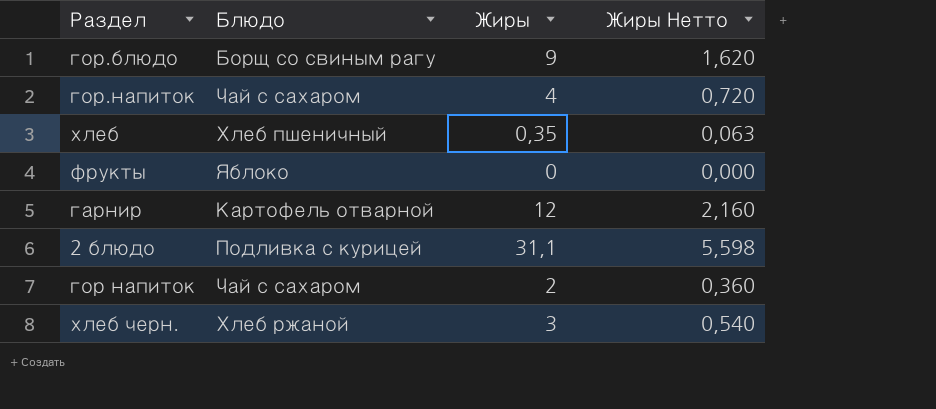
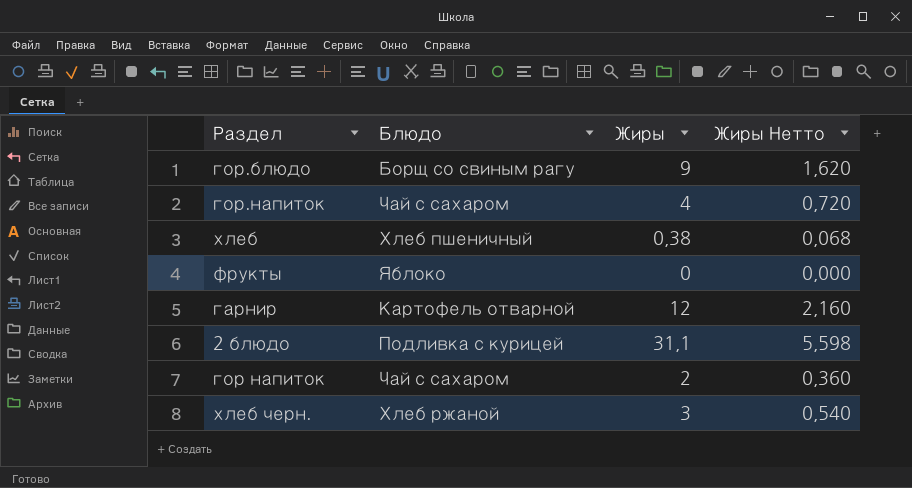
хлеб | Жиры: 0,35 -> 0,38
хлеб | Жиры Нетто: 0,063 -> 0,068

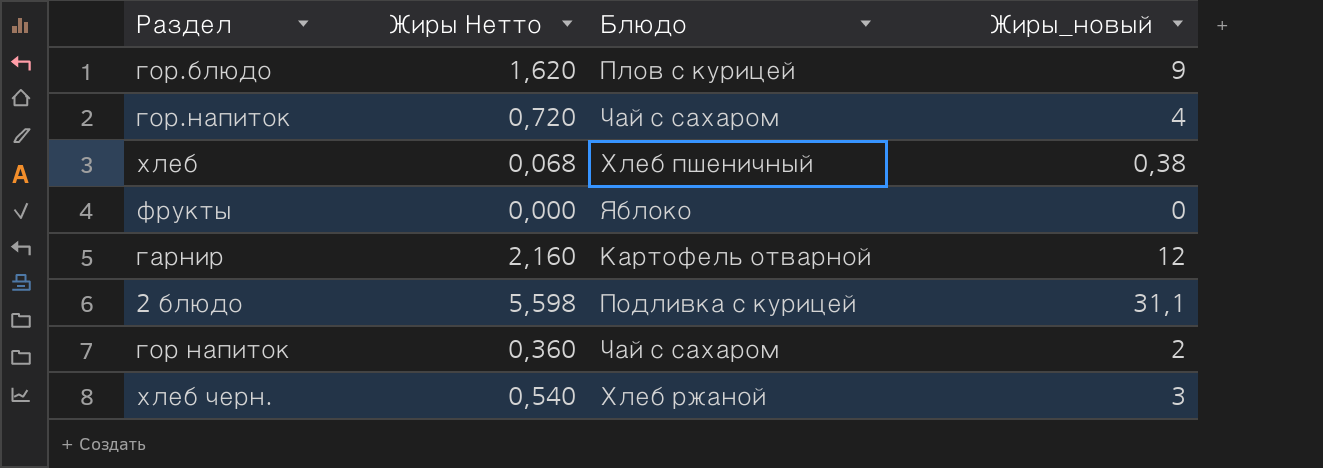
column Жиры Нетто | position: 4 -> 2
column name: Жиры -> Жиры_новый
гор.блюдо | Блюдо: Борщ со свиным рагу -> Плов с курицей

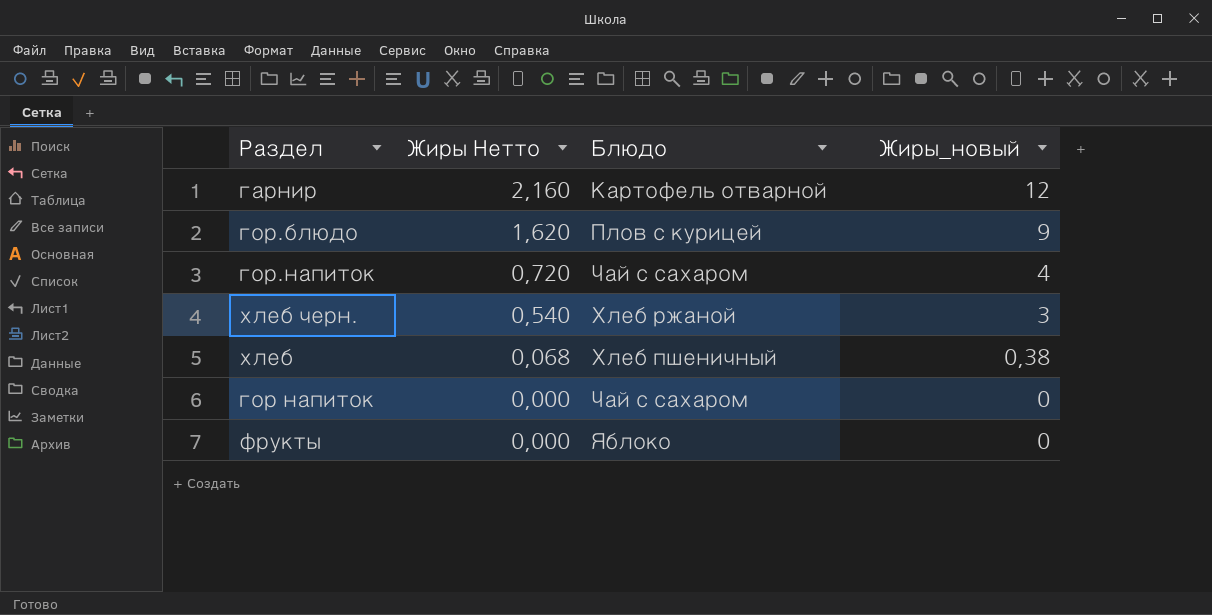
row order: none -> Жиры Нетто descending
row 2 блюдо: 5,598 | Подливка с курицей | 31,1 -> none
гор напиток | Жиры Нетто: 0,360 -> 0,000
гор напиток | Жиры_новый: 2 -> 0

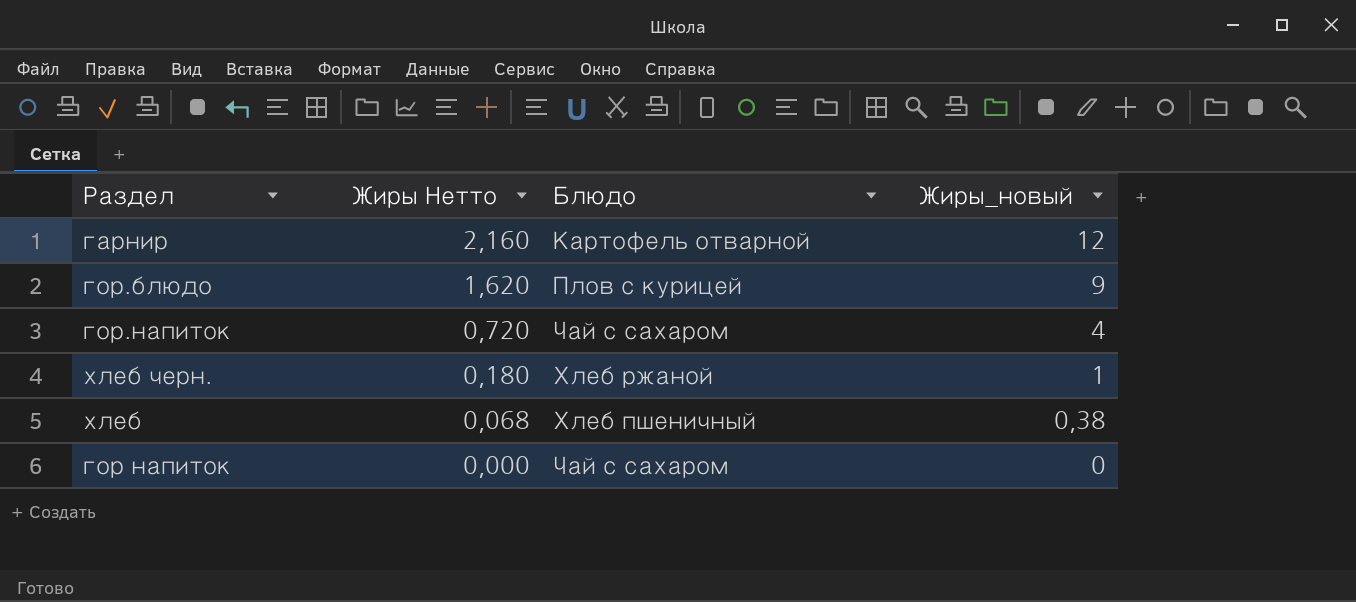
row фрукты: 0,000 | Яблоко | 0 -> none
хлеб черн. | Жиры Нетто: 0,540 -> 0,180
хлеб черн. | Жиры_новый: 3 -> 1

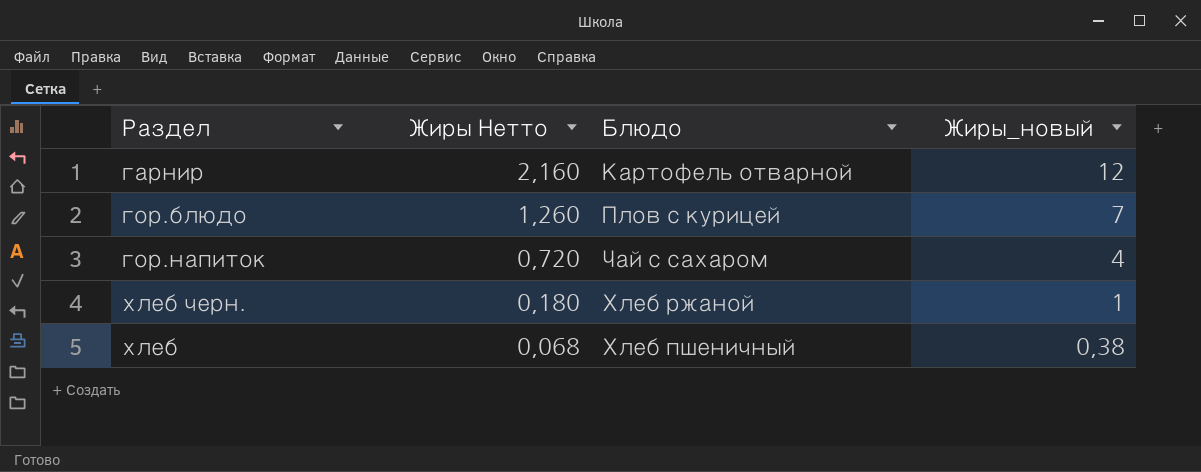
row гор напиток: 0,000 | Чай с сахаром | 0 -> none
гор.блюдо | Жиры Нетто: 1,620 -> 1,260
гор.блюдо | Жиры_новый: 9 -> 7

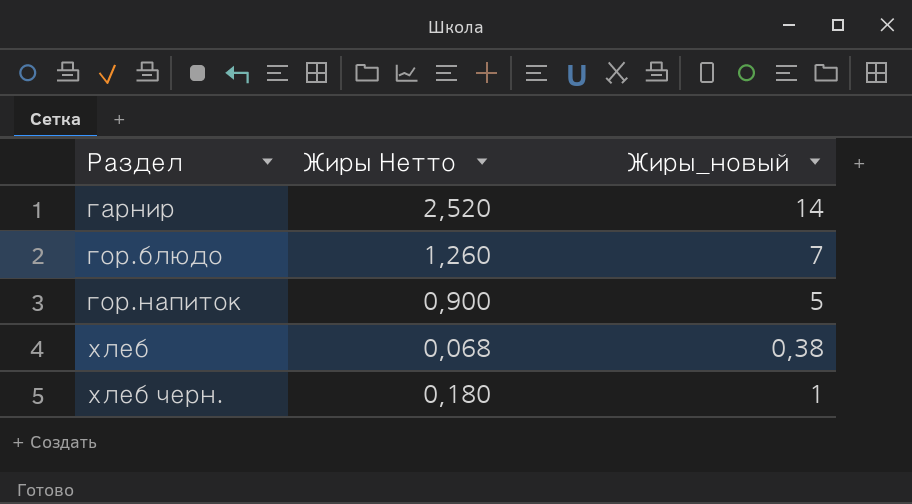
row order: Жиры Нетто descending -> Раздел ascending
column Блюдо | position: 3 -> none
гарнир | Жиры Нетто: 2,160 -> 2,520
гарнир | Жиры_новый: 12 -> 14
гор.напиток | Жиры Нетто: 0,720 -> 0,900
гор.напиток | Жиры_новый: 4 -> 5

